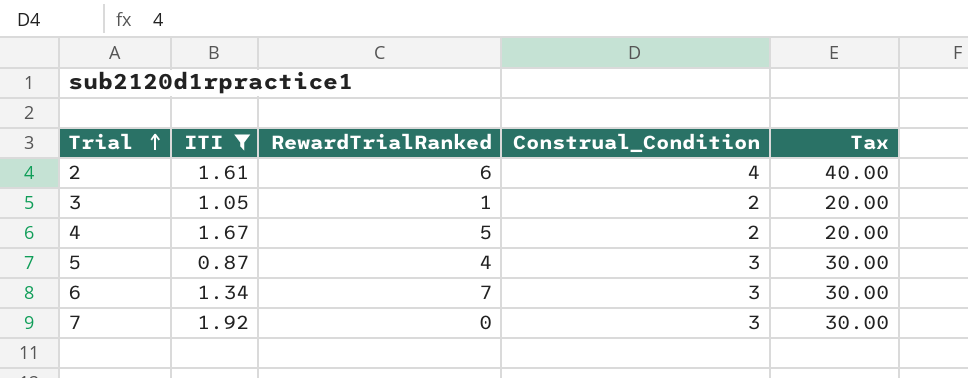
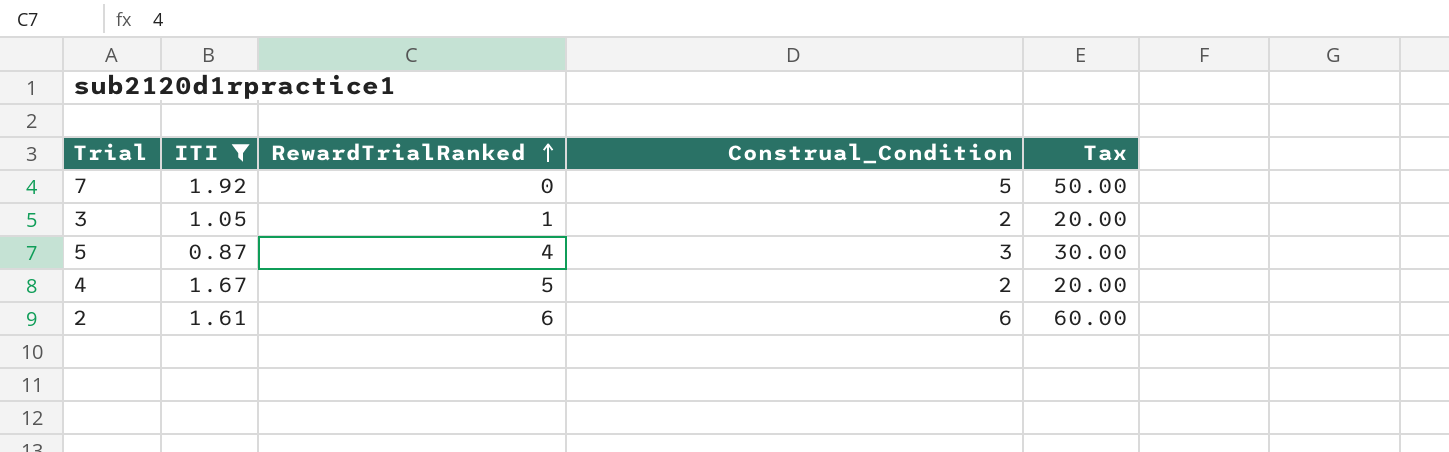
row order: Trial ascending -> RewardTrialRanked ascending
row 6: 1.34 | 7 | 3 | 30.00 -> none
7 | Construal_Condition: 3 -> 5
7 | Tax: 30.00 -> 50.00
2 | Construal_Condition: 4 -> 6
2 | Tax: 40.00 -> 60.00

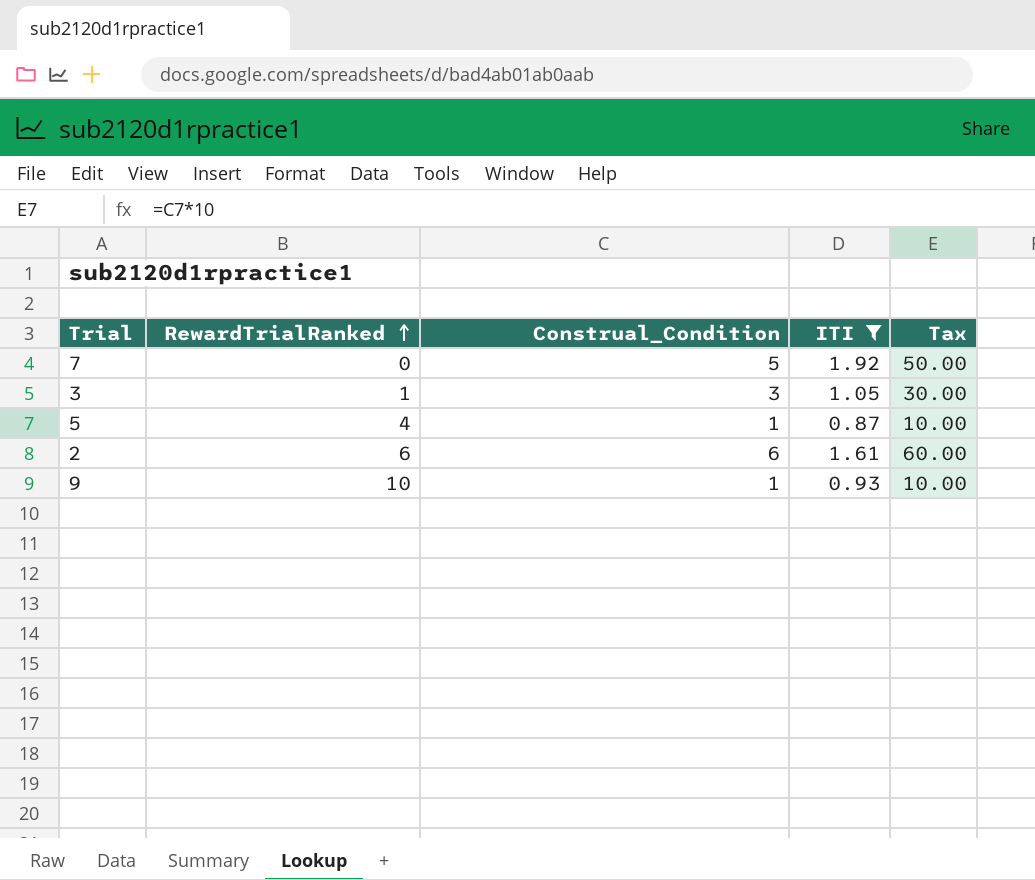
column ITI | position: 2 -> 4
row 4: 1.67 | 5 | 2 | 20.00 -> none
3 | Construal_Condition: 2 -> 3
3 | Tax: 20.00 -> 30.00
5 | Construal_Condition: 3 -> 1
5 | Tax: 30.00 -> 10.00
row 9: none -> 10 | 1 | 0.93 | 10.00

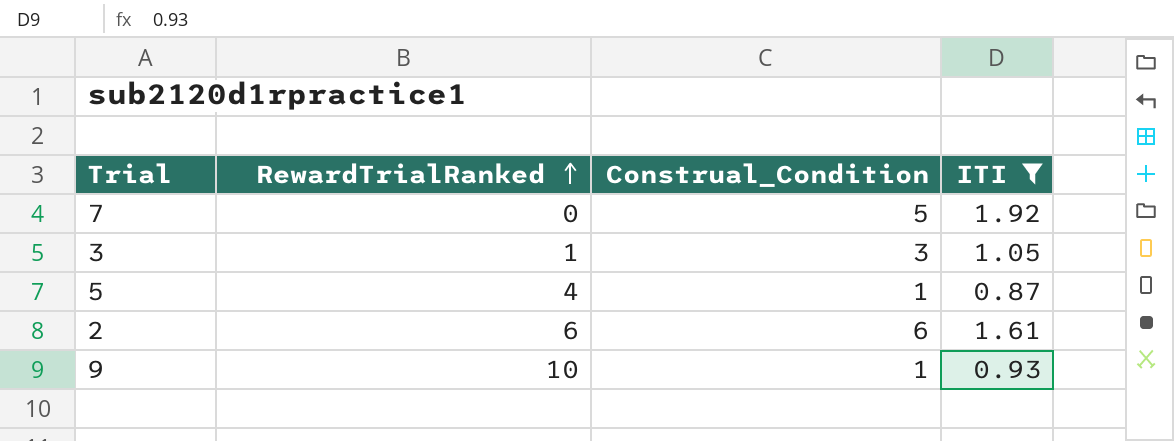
column Tax | formula: [Construal_Condition] * 10 -> none

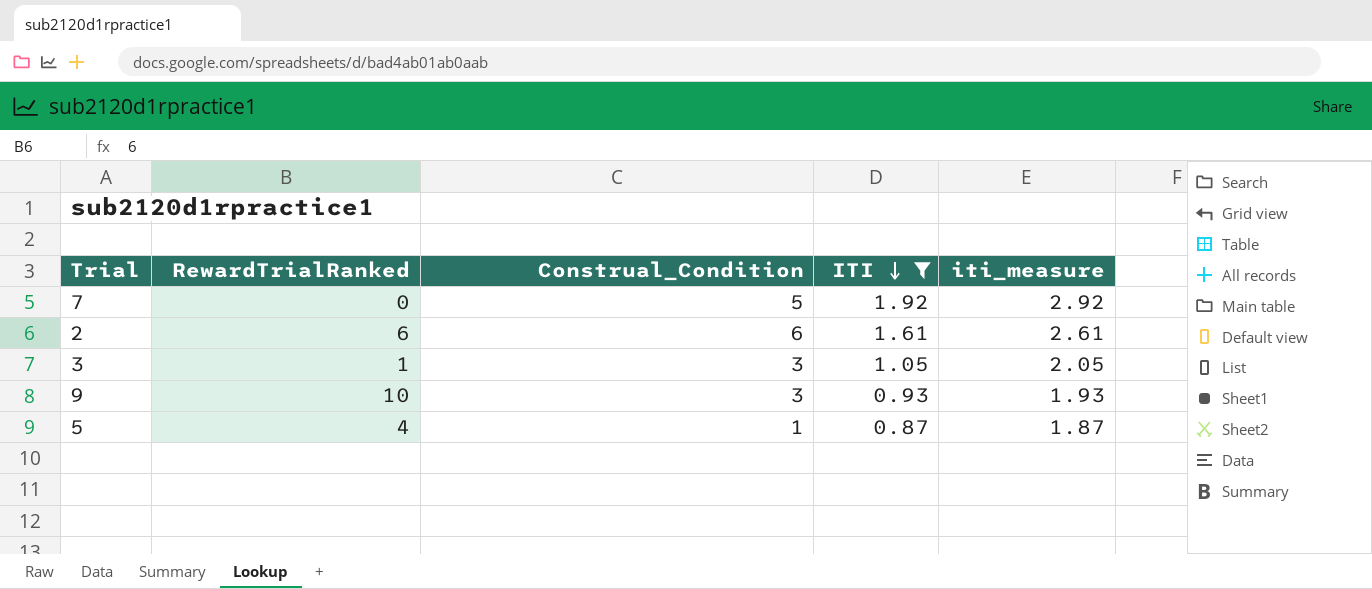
row order: RewardTrialRanked ascending -> ITI descending
column iti_measure | formula: none -> [ITI] + 1
9 | Construal_Condition: 1 -> 3

